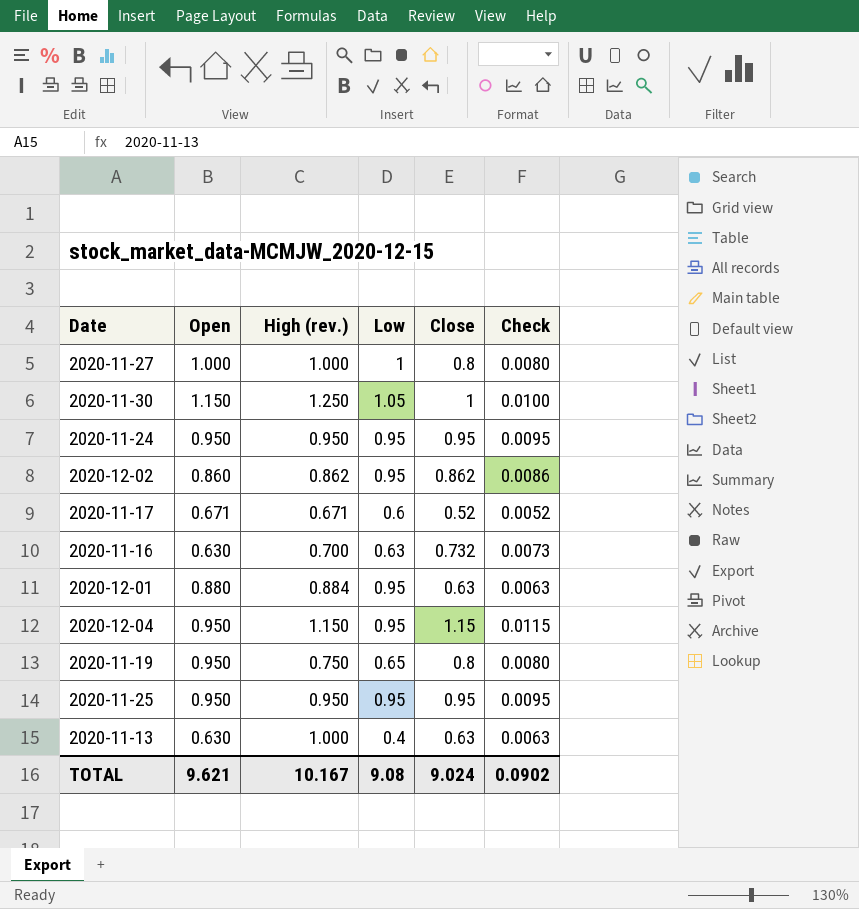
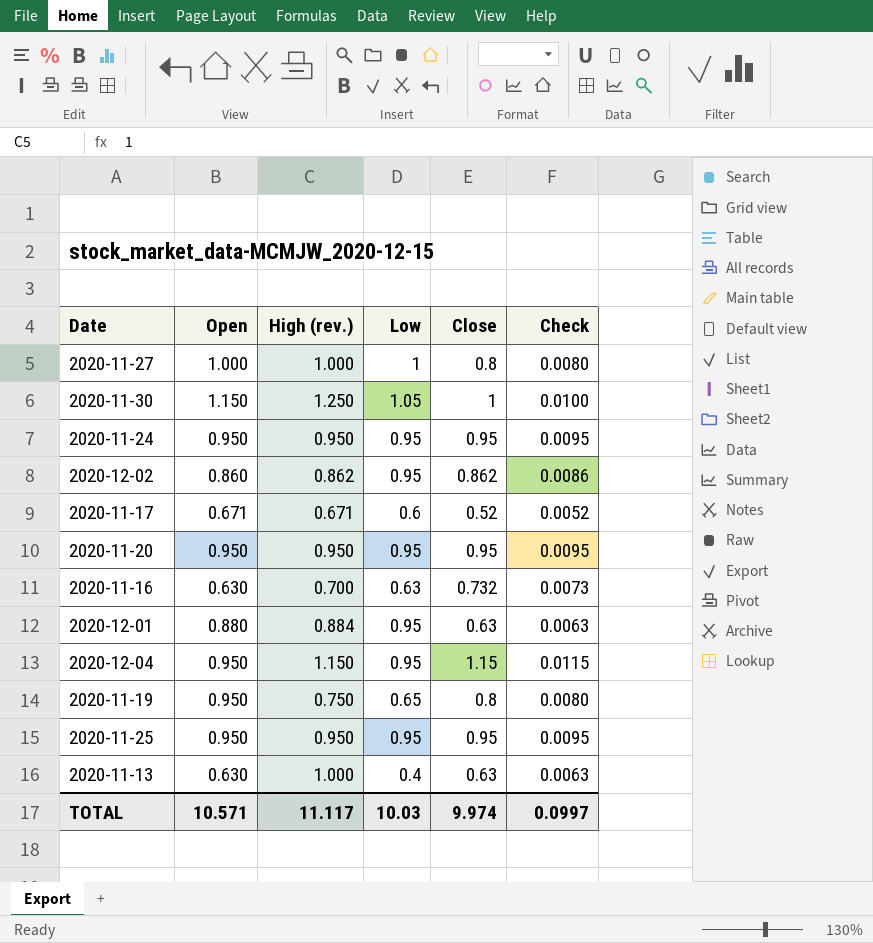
row 2020-11-20: none -> 0.950 | 0.950 | 0.95 | 0.95 | 0.0095
TOTAL | Open: 9.621 -> 10.571
TOTAL | High (rev.): 10.167 -> 11.117
TOTAL | Low: 9.08 -> 10.03
TOTAL | Close: 9.024 -> 9.974
TOTAL | Check: 0.0902 -> 0.0997

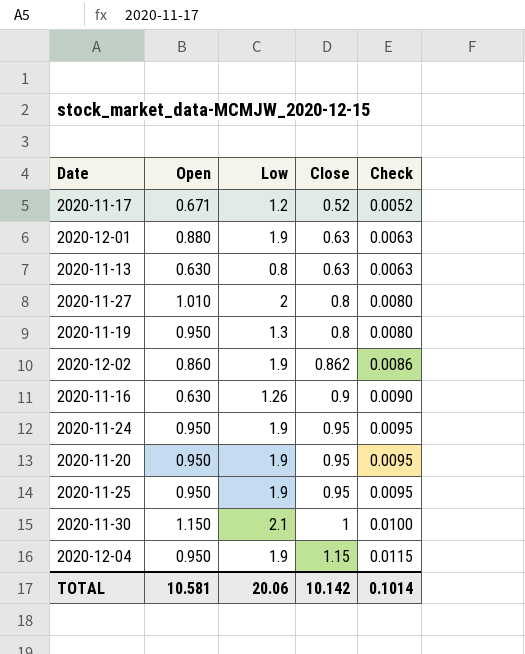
row order: none -> Close ascending
column High (rev.) | position: 3 -> none
2020-11-17 | Low: 0.6 -> 1.2
2020-12-01 | Low: 0.95 -> 1.9
2020-11-13 | Low: 0.4 -> 0.8
2020-11-27 | Open: 1.000 -> 1.010
2020-11-27 | Low: 1 -> 2
2020-11-19 | Low: 0.65 -> 1.3
2020-12-02 | Low: 0.95 -> 1.9
2020-11-16 | Low: 0.63 -> 1.26
2020-11-16 | Close: 0.732 -> 0.9
2020-11-16 | Check: 0.0073 -> 0.0090
2020-11-24 | Low: 0.95 -> 1.9
2020-11-20 | Low: 0.95 -> 1.9
2020-11-25 | Low: 0.95 -> 1.9
2020-11-30 | Low: 1.05 -> 2.1
2020-12-04 | Low: 0.95 -> 1.9
TOTAL | Open: 10.571 -> 10.581
TOTAL | Low: 10.03 -> 20.06
TOTAL | Close: 9.974 -> 10.142
TOTAL | Check: 0.0997 -> 0.1014

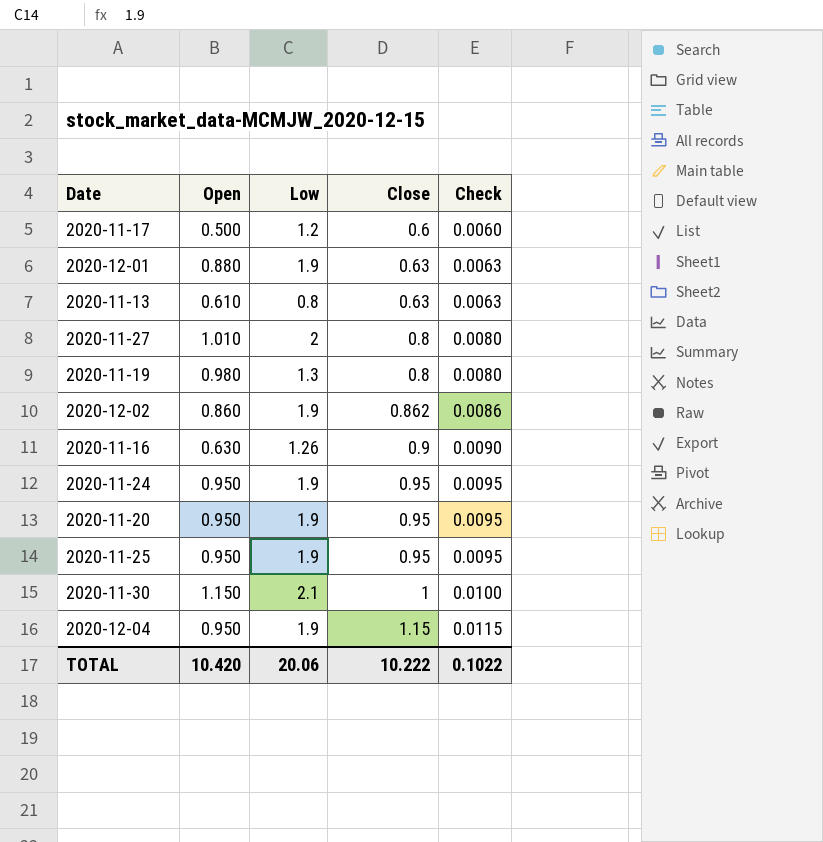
2020-11-17 | Open: 0.671 -> 0.500
2020-11-17 | Close: 0.52 -> 0.6
2020-11-17 | Check: 0.0052 -> 0.0060
2020-11-13 | Open: 0.630 -> 0.610
2020-11-19 | Open: 0.950 -> 0.980
TOTAL | Open: 10.581 -> 10.420
TOTAL | Close: 10.142 -> 10.222
TOTAL | Check: 0.1014 -> 0.1022

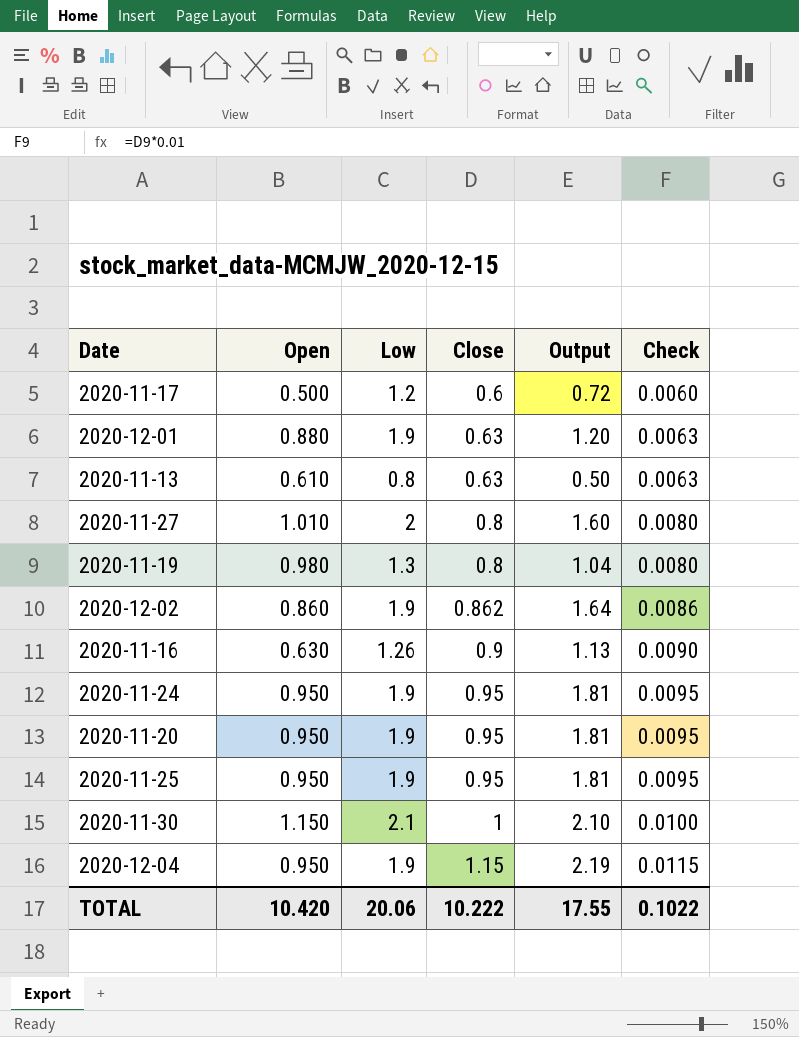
column Output | formula: none -> [Low] * [Close]

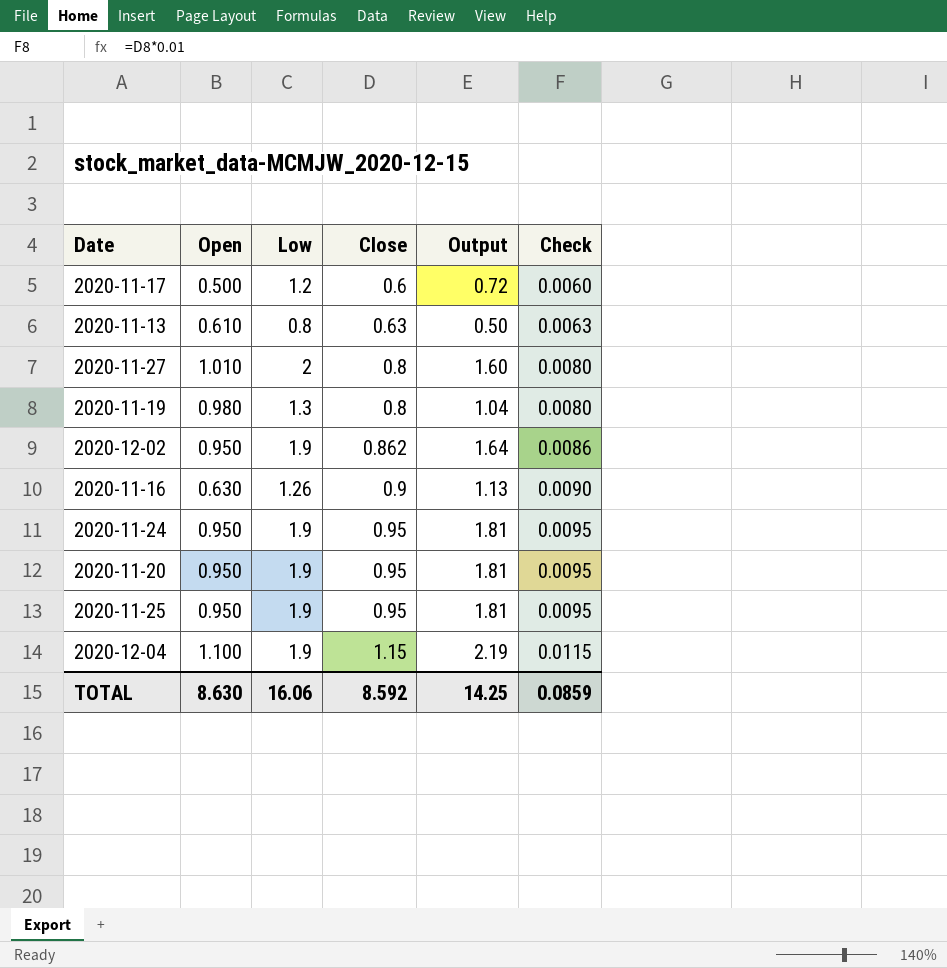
row 2020-12-01: 0.880 | 1.9 | 0.63 | 1.20 | 0.0063 -> none
row 2020-11-30: 1.150 | 2.1 | 1 | 2.10 | 0.0100 -> none
2020-12-02 | Open: 0.860 -> 0.950
2020-12-04 | Open: 0.950 -> 1.100
TOTAL | Open: 10.420 -> 8.630
TOTAL | Low: 20.06 -> 16.06
TOTAL | Close: 10.222 -> 8.592
TOTAL | Output: 17.55 -> 14.25
TOTAL | Check: 0.1022 -> 0.0859

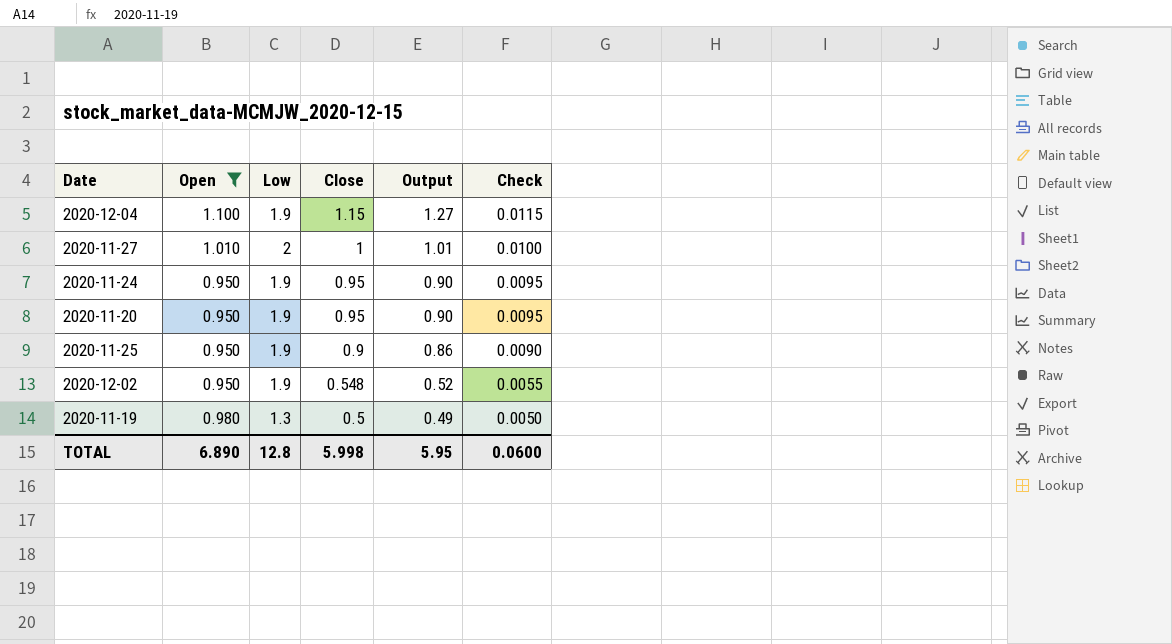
filter: none -> Open >= 0.950
row order: Close ascending -> Close descending
column Output | formula: [Low] * [Close] -> [Open] * [Close]
2020-11-27 | Close: 0.8 -> 1
2020-11-27 | Check: 0.0080 -> 0.0100
2020-11-25 | Close: 0.95 -> 0.9
2020-11-25 | Check: 0.0095 -> 0.0090
2020-12-02 | Close: 0.862 -> 0.548
2020-12-02 | Check: 0.0086 -> 0.0055
2020-11-19 | Close: 0.8 -> 0.5
2020-11-19 | Check: 0.0080 -> 0.0050
TOTAL | Open: 8.630 -> 6.890
TOTAL | Low: 16.06 -> 12.8
TOTAL | Close: 8.592 -> 5.998
TOTAL | Output: 14.25 -> 5.95
TOTAL | Check: 0.0859 -> 0.0600

